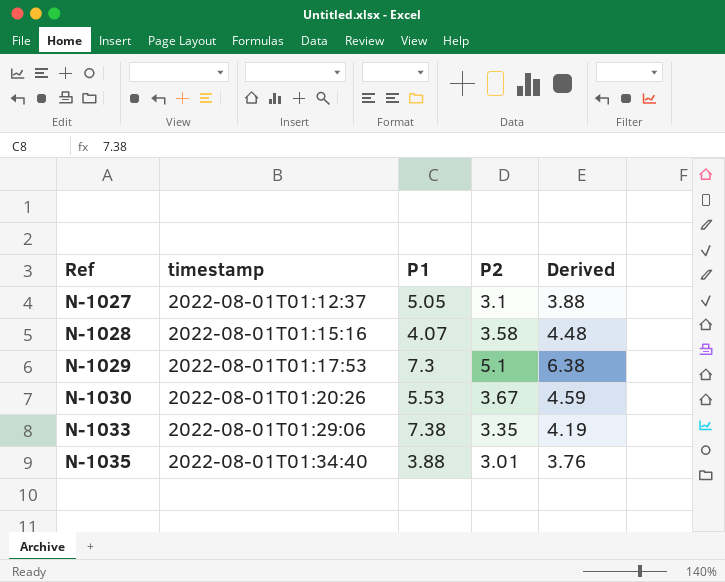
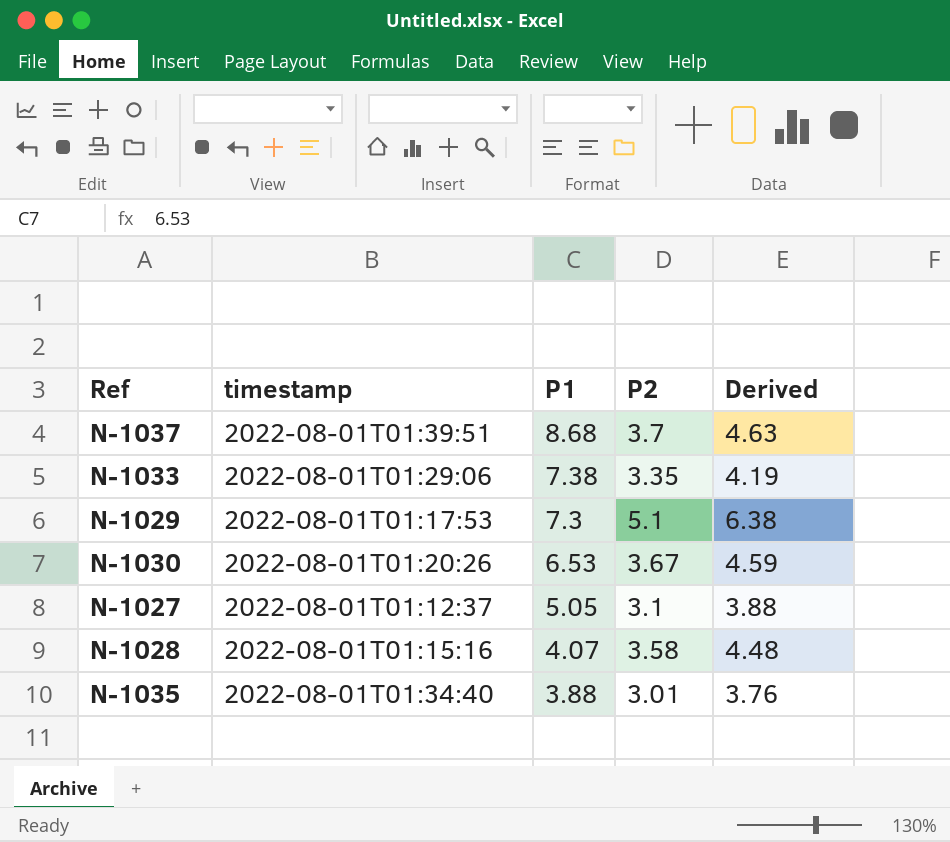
row order: Ref ascending -> P1 descending
row N-1037: none -> 2022-08-01T01:39:51 | 8.68 | 3.7 | 4.63
N-1030 | P1: 5.53 -> 6.53

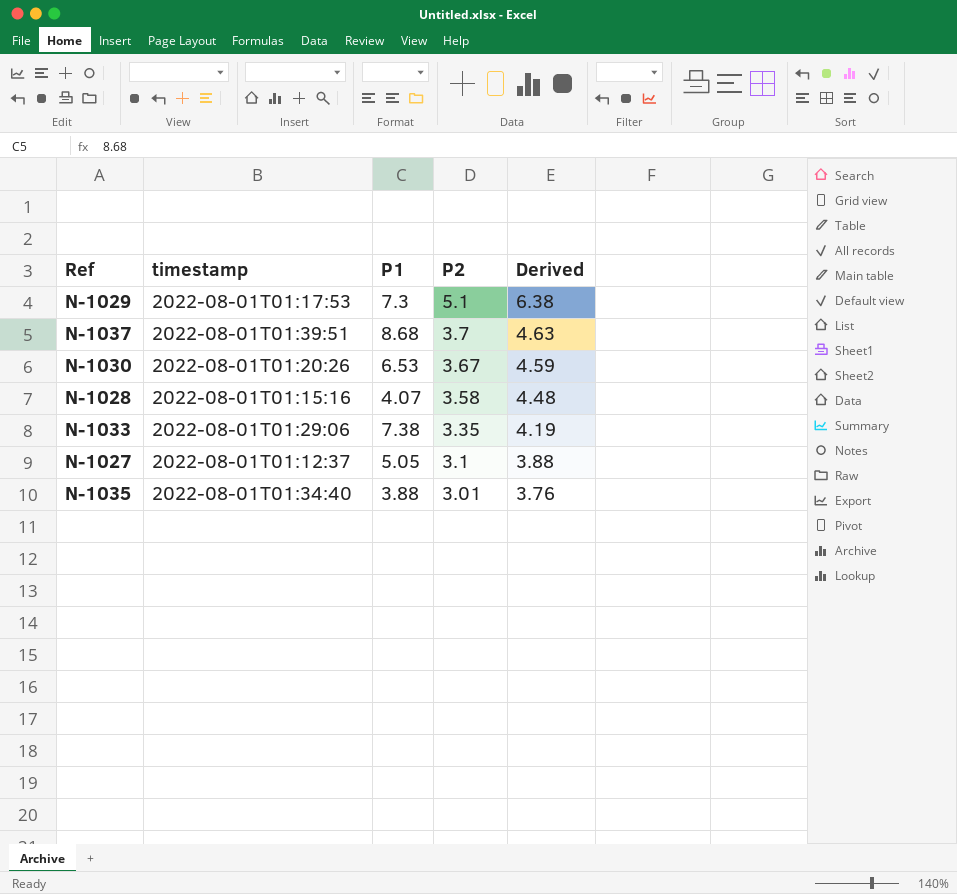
row order: P1 descending -> P2 descending

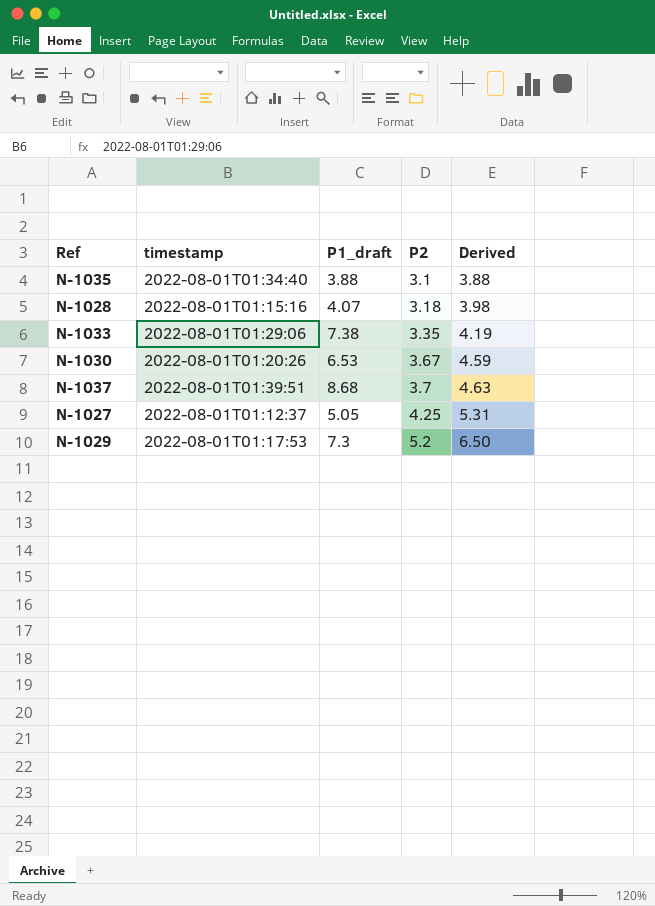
row order: P2 descending -> P2 ascending
column name: P1 -> P1_draft
N-1035 | P2: 3.01 -> 3.1
N-1035 | Derived: 3.76 -> 3.88
N-1028 | P2: 3.58 -> 3.18
N-1028 | Derived: 4.48 -> 3.98
N-1027 | P2: 3.1 -> 4.25
N-1027 | Derived: 3.88 -> 5.31
N-1029 | P2: 5.1 -> 5.2
N-1029 | Derived: 6.38 -> 6.50

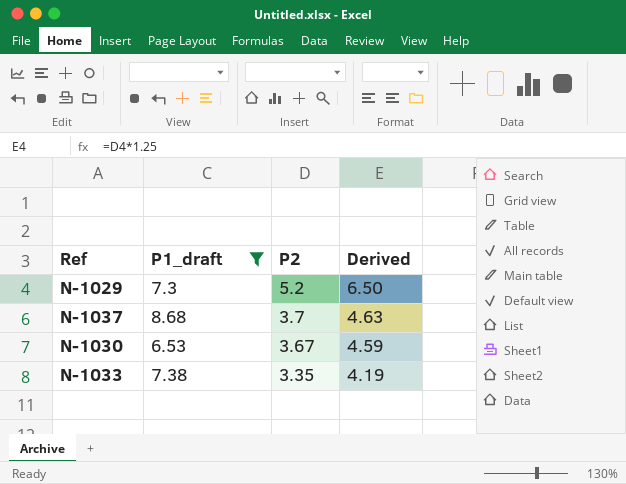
filter: none -> P1_draft >= 6.53
row order: P2 ascending -> P2 descending
column timestamp | position: 2 -> none

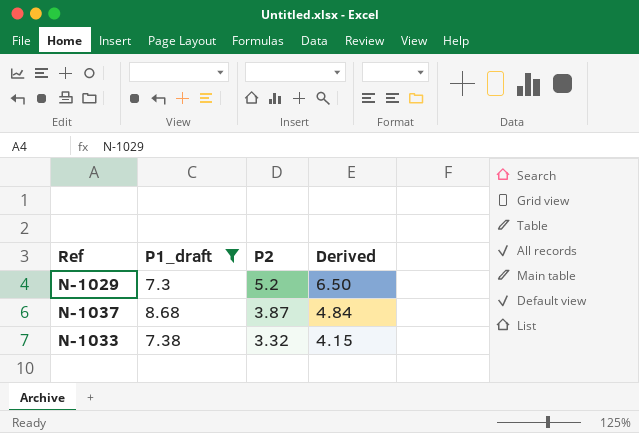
row N-1030: 6.53 | 3.67 | 4.59 -> none
N-1037 | P2: 3.7 -> 3.87
N-1037 | Derived: 4.63 -> 4.84
N-1033 | P2: 3.35 -> 3.32
N-1033 | Derived: 4.19 -> 4.15

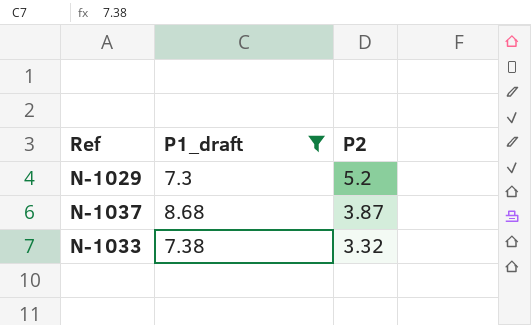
column Derived | formula: [P2] * 1.25 -> none

